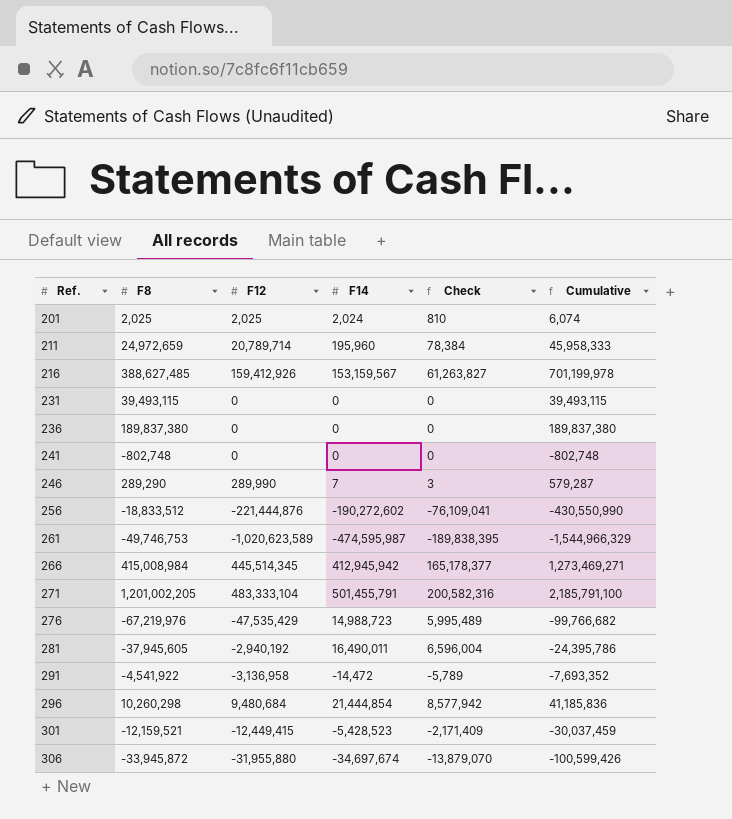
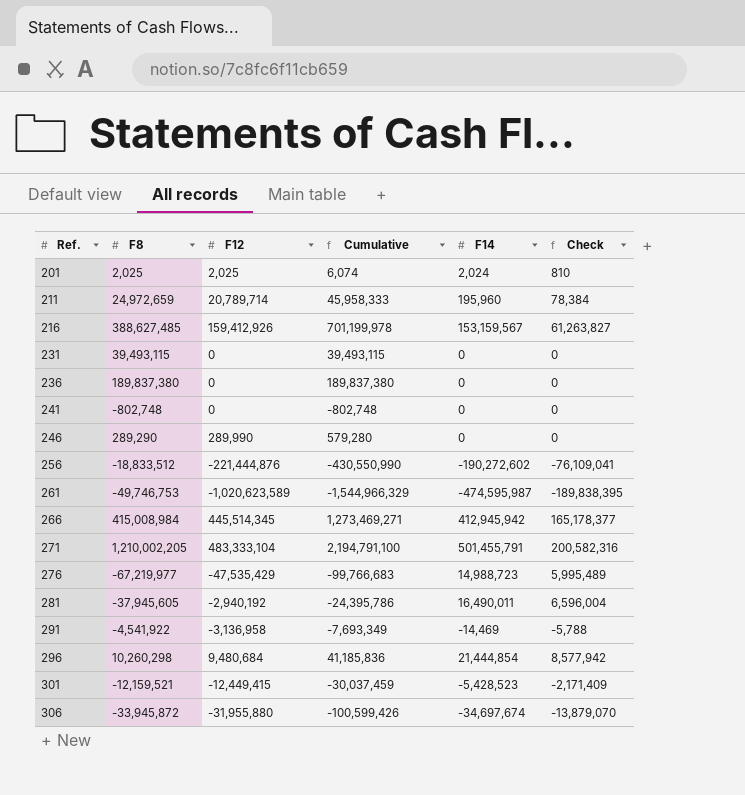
column Cumulative | position: 6 -> 4
246 | Cumulative: 579,287 -> 579,280
246 | F14: 7 -> 0
246 | Check: 3 -> 0
271 | F8: 1,201,002,205 -> 1,210,002,205
271 | Cumulative: 2,185,791,100 -> 2,194,791,100
276 | F8: -67,219,976 -> -67,219,977
276 | Cumulative: -99,766,682 -> -99,766,683
291 | Cumulative: -7,693,352 -> -7,693,349
291 | F14: -14,472 -> -14,469
291 | Check: -5,789 -> -5,788

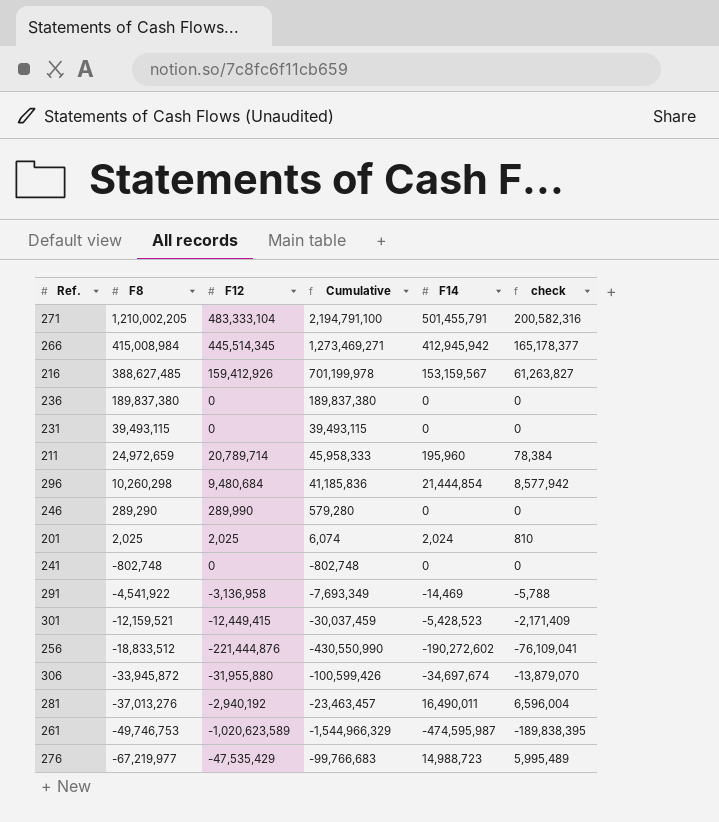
row order: Ref. ascending -> F8 descending
column name: Check -> check
281 | F8: -37,945,605 -> -37,013,276
281 | Cumulative: -24,395,786 -> -23,463,457

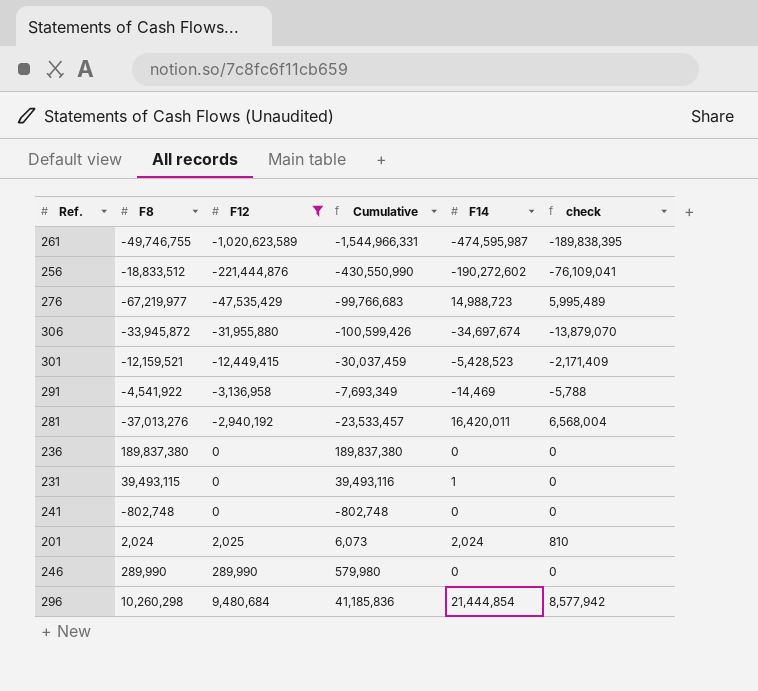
filter: none -> F12 <= 9,480,684
row order: F8 descending -> F12 ascending
261 | F8: -49,746,753 -> -49,746,755
261 | Cumulative: -1,544,966,329 -> -1,544,966,331
281 | Cumulative: -23,463,457 -> -23,533,457
281 | F14: 16,490,011 -> 16,420,011
281 | check: 6,596,004 -> 6,568,004
231 | Cumulative: 39,493,115 -> 39,493,116
231 | F14: 0 -> 1
201 | F8: 2,025 -> 2,024
201 | Cumulative: 6,074 -> 6,073
246 | F8: 289,290 -> 289,990
246 | Cumulative: 579,280 -> 579,980

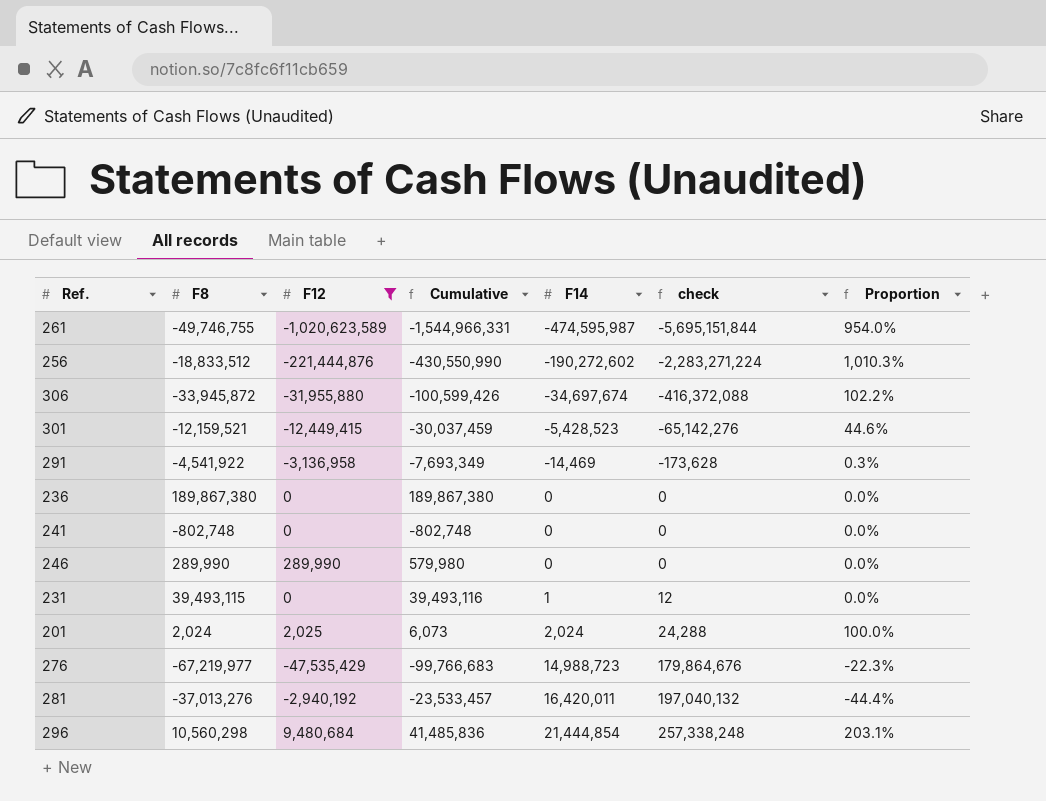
row order: F12 ascending -> F14 ascending
column check | formula: [F14] * 0.4 -> [F14] * 12
column Proportion | formula: none -> [F14] / [F8]
236 | F8: 189,837,380 -> 189,867,380
236 | Cumulative: 189,837,380 -> 189,867,380
296 | F8: 10,260,298 -> 10,560,298
296 | Cumulative: 41,185,836 -> 41,485,836

